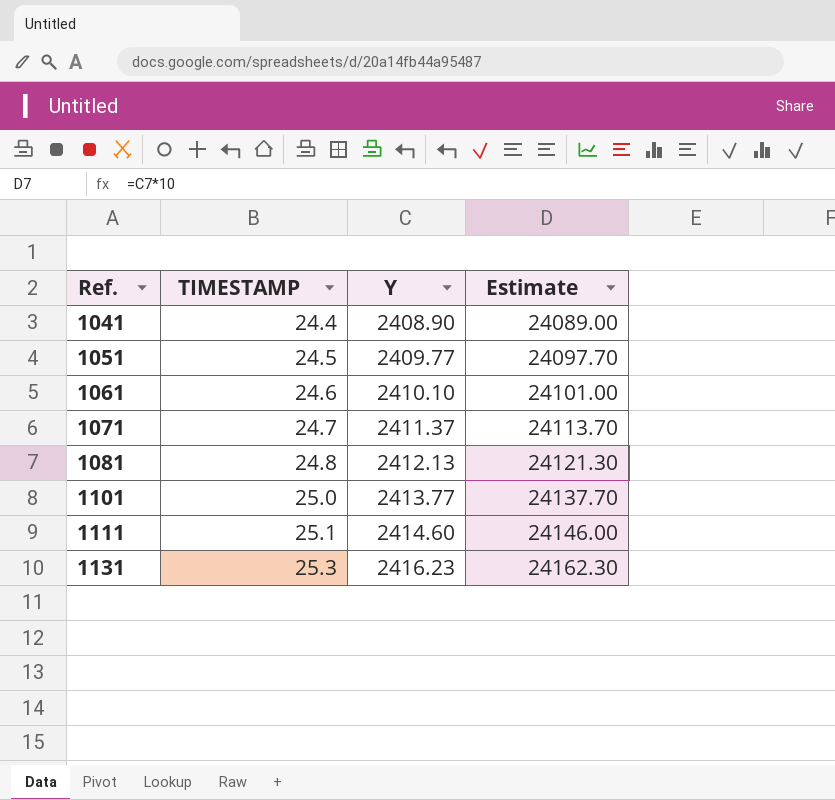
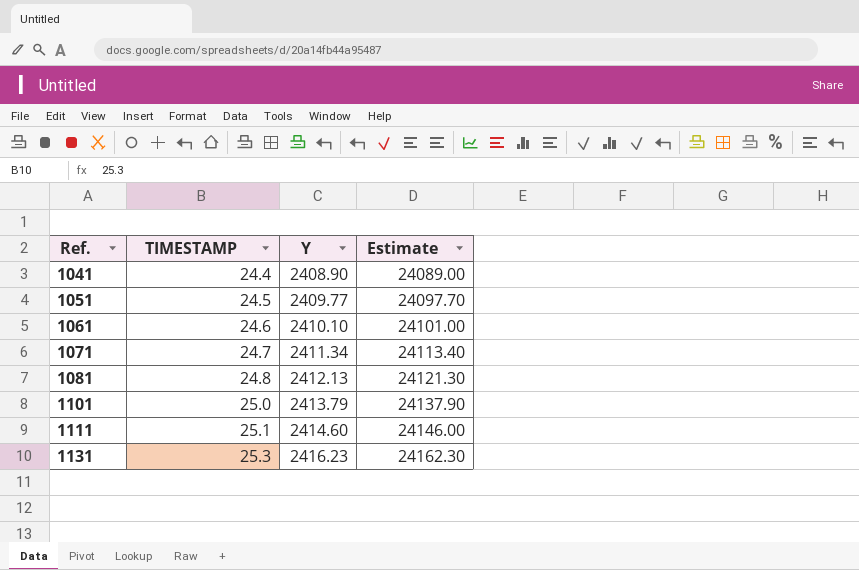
1071 | Y: 2411.37 -> 2411.34
1071 | Estimate: 24113.70 -> 24113.40
1101 | Y: 2413.77 -> 2413.79
1101 | Estimate: 24137.70 -> 24137.90

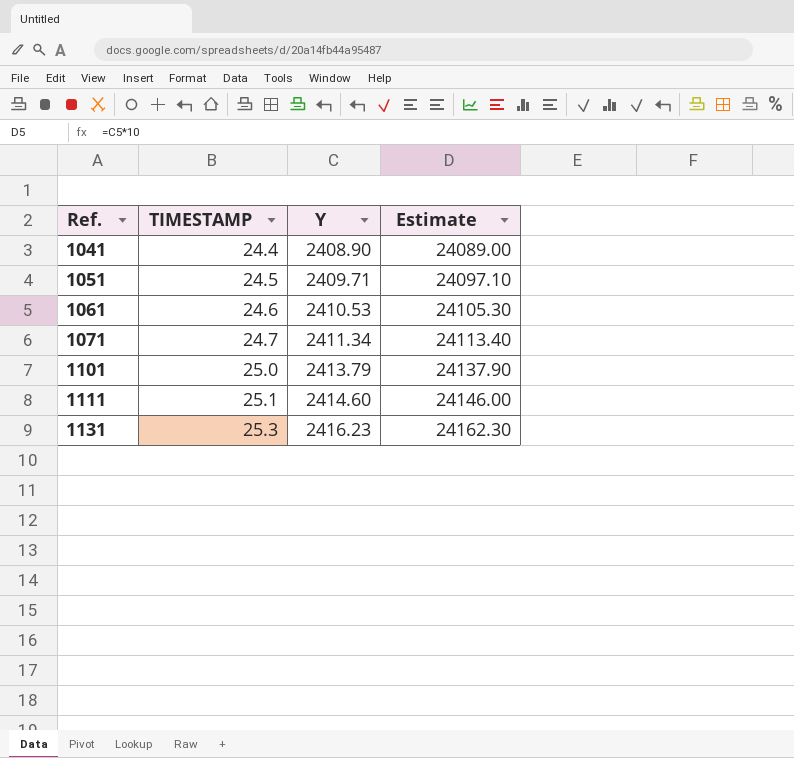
row 1081: 24.8 | 2412.13 | 24121.30 -> none
1051 | Y: 2409.77 -> 2409.71
1051 | Estimate: 24097.70 -> 24097.10
1061 | Y: 2410.10 -> 2410.53
1061 | Estimate: 24101.00 -> 24105.30

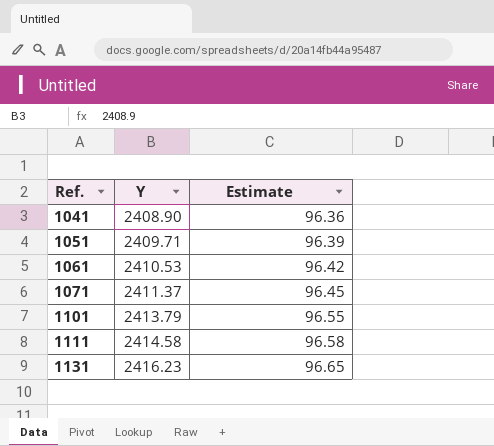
column TIMESTAMP | position: 2 -> none
column Estimate | formula: [Y] * 10 -> [Y] * 0.04
1071 | Y: 2411.34 -> 2411.37
1111 | Y: 2414.60 -> 2414.58

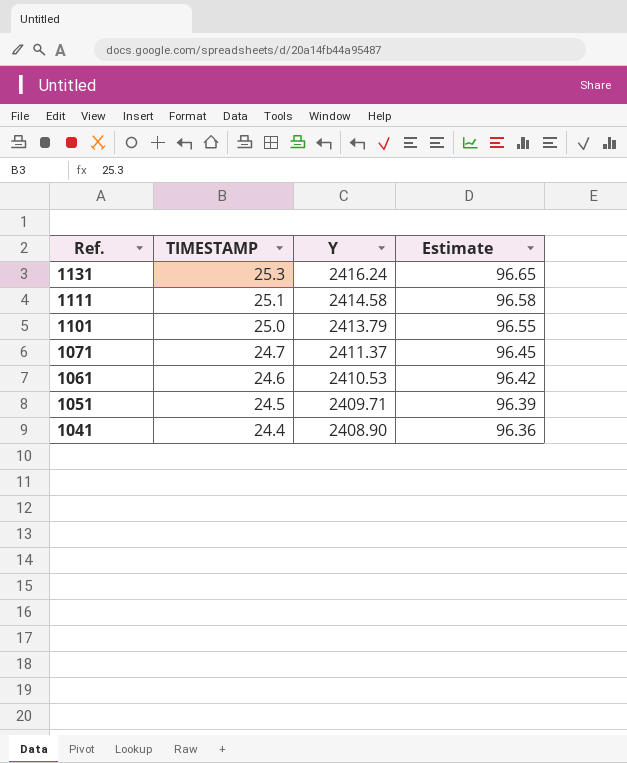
row order: Ref. ascending -> Ref. descending
column TIMESTAMP | position: none -> 2
1131 | Y: 2416.23 -> 2416.24

